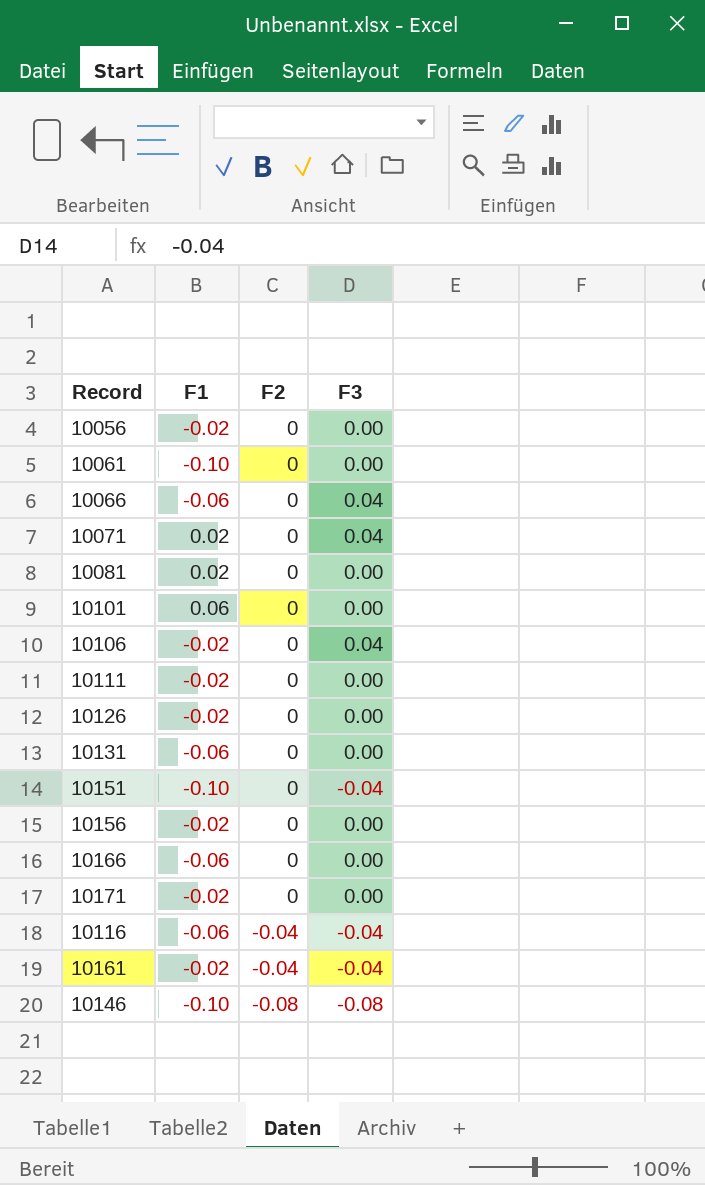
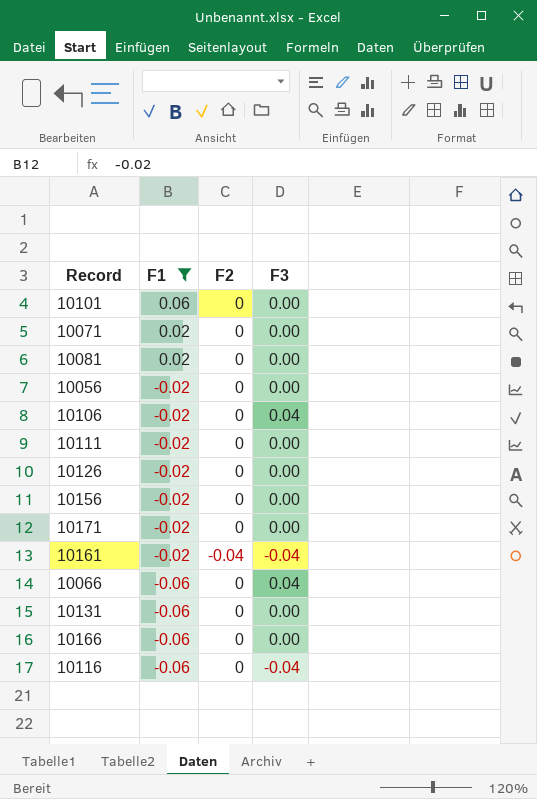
filter: none -> F1 != -0.10
row order: F2 descending -> F1 descending
10071 | F3: 0.04 -> 0.00
10116 | F2: -0.04 -> 0

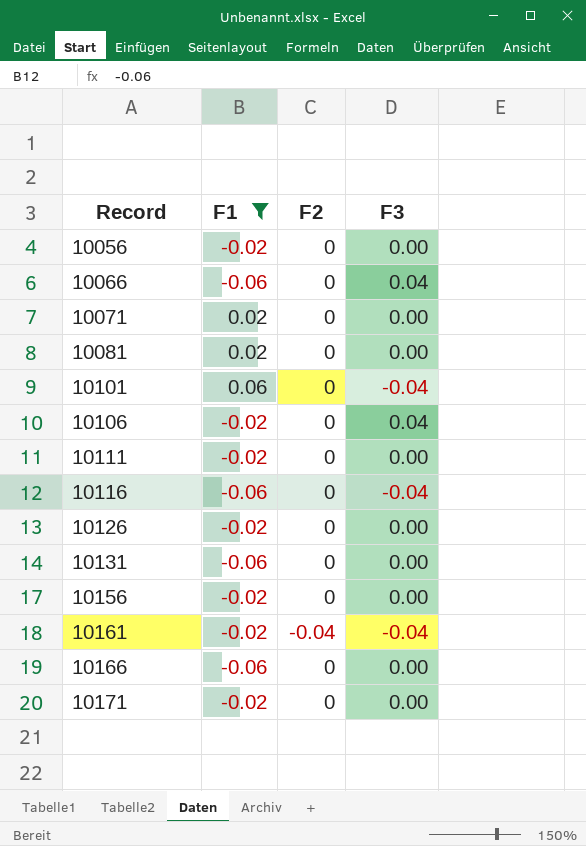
row order: F1 descending -> Record ascending
10101 | F3: 0.00 -> -0.04

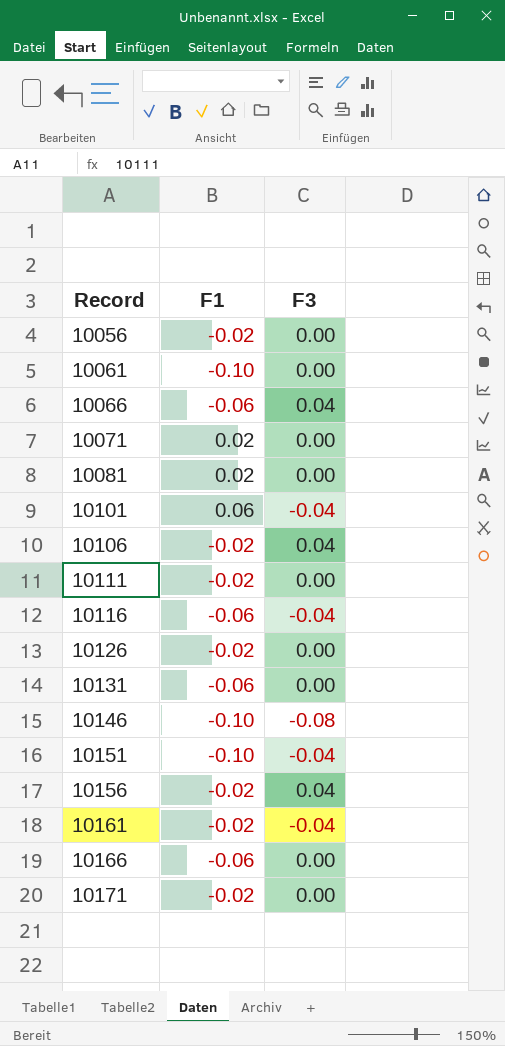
filter: F1 != -0.10 -> none
column F2 | position: 3 -> none
10156 | F3: 0.00 -> 0.04

